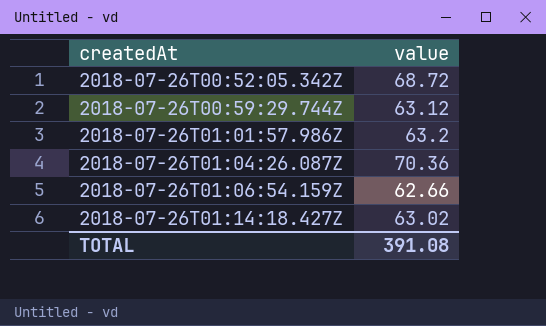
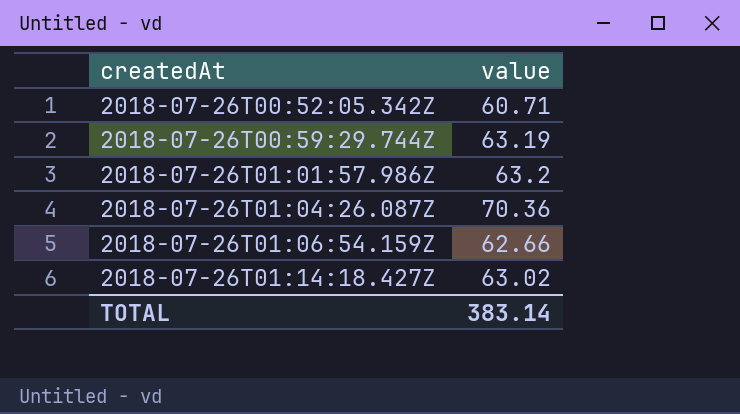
2018-07-26T00:52:05.342Z | value: 68.72 -> 60.71
2018-07-26T00:59:29.744Z | value: 63.12 -> 63.19
TOTAL | value: 391.08 -> 383.14

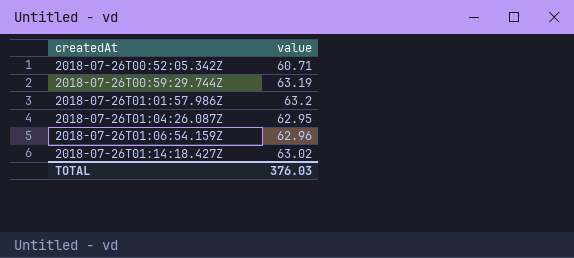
2018-07-26T01:04:26.087Z | value: 70.36 -> 62.95
2018-07-26T01:06:54.159Z | value: 62.66 -> 62.96
TOTAL | value: 383.14 -> 376.03

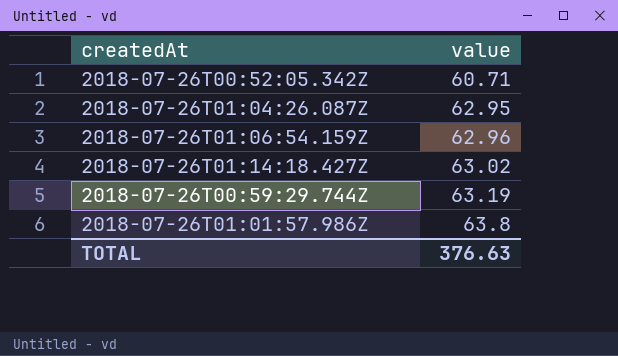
row order: createdAt ascending -> value ascending
2018-07-26T01:01:57.986Z | value: 63.2 -> 63.8
TOTAL | value: 376.03 -> 376.63

